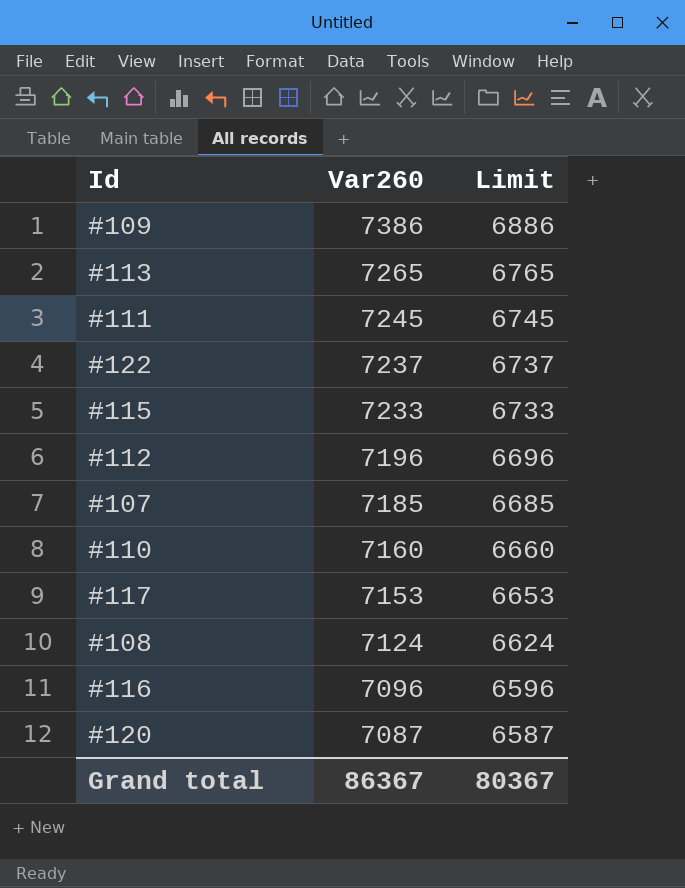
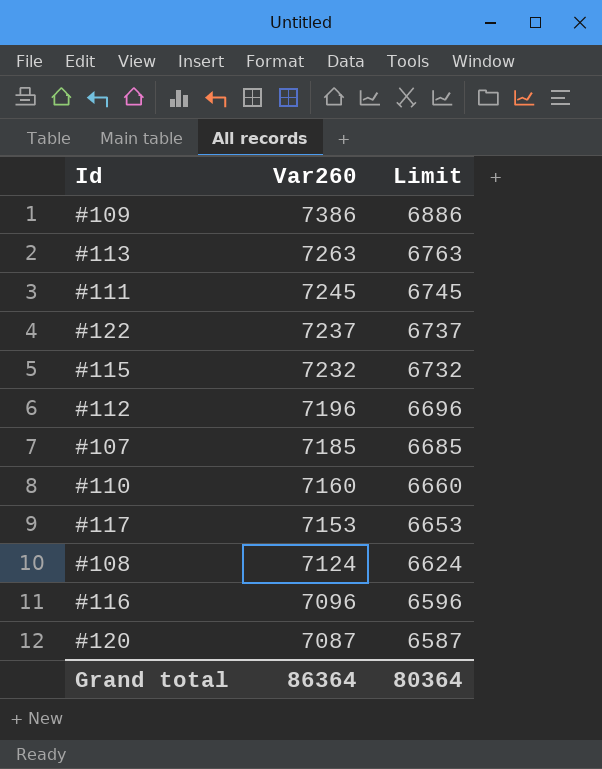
#113 | Var260: 7265 -> 7263
#113 | Limit: 6765 -> 6763
#115 | Var260: 7233 -> 7232
#115 | Limit: 6733 -> 6732
Grand total | Var260: 86367 -> 86364
Grand total | Limit: 80367 -> 80364

